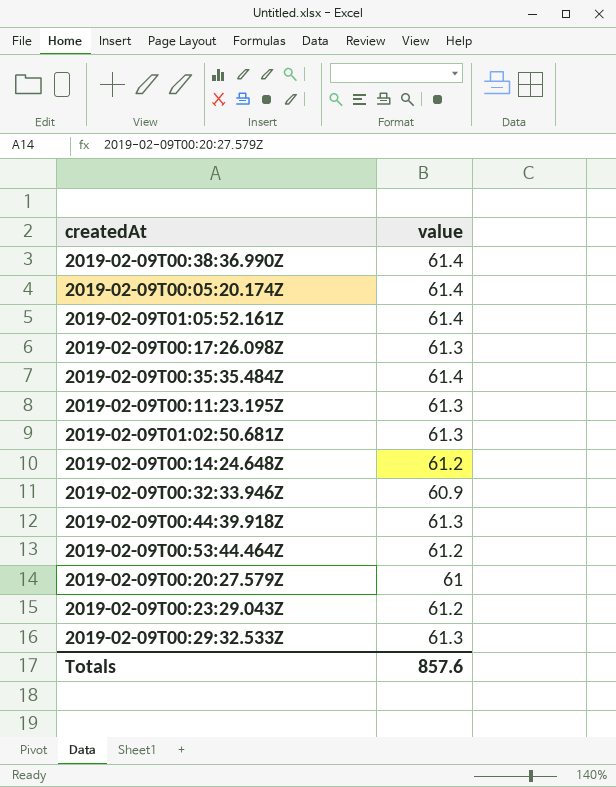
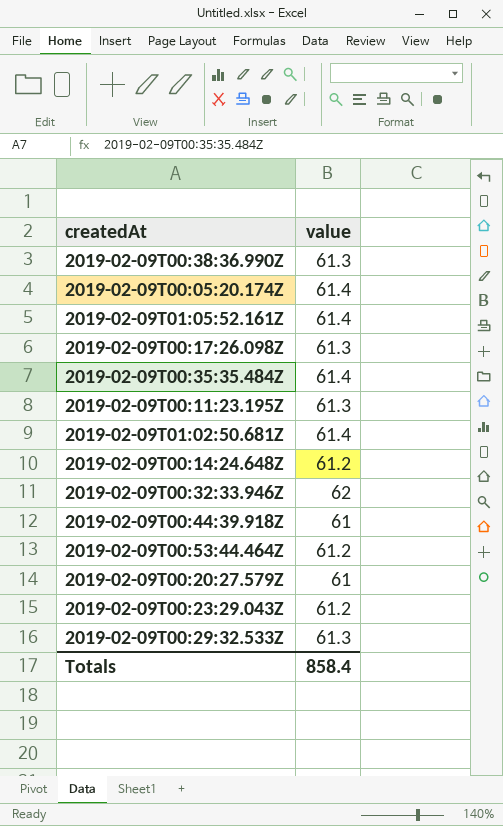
2019-02-09T00:38:36.990Z | value: 61.4 -> 61.3
2019-02-09T01:02:50.681Z | value: 61.3 -> 61.4
2019-02-09T00:32:33.946Z | value: 60.9 -> 62
2019-02-09T00:44:39.918Z | value: 61.3 -> 61
Totals | value: 857.6 -> 858.4

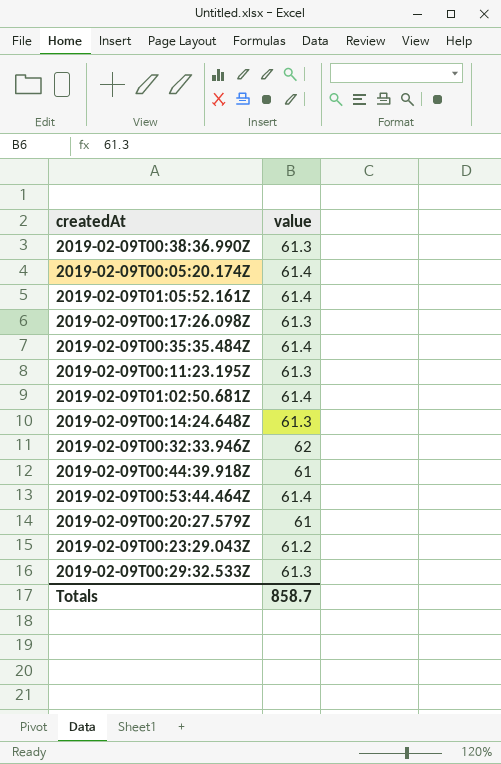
2019-02-09T00:14:24.648Z | value: 61.2 -> 61.3
2019-02-09T00:53:44.464Z | value: 61.2 -> 61.4
Totals | value: 858.4 -> 858.7

